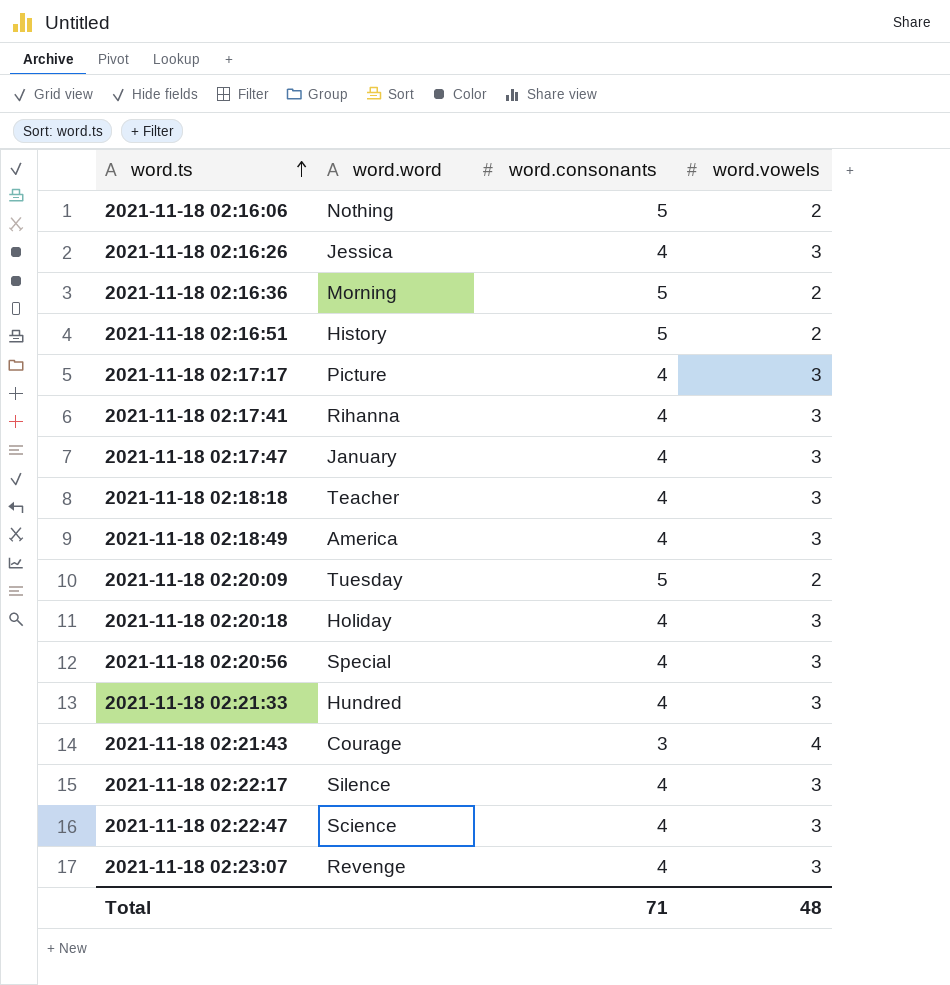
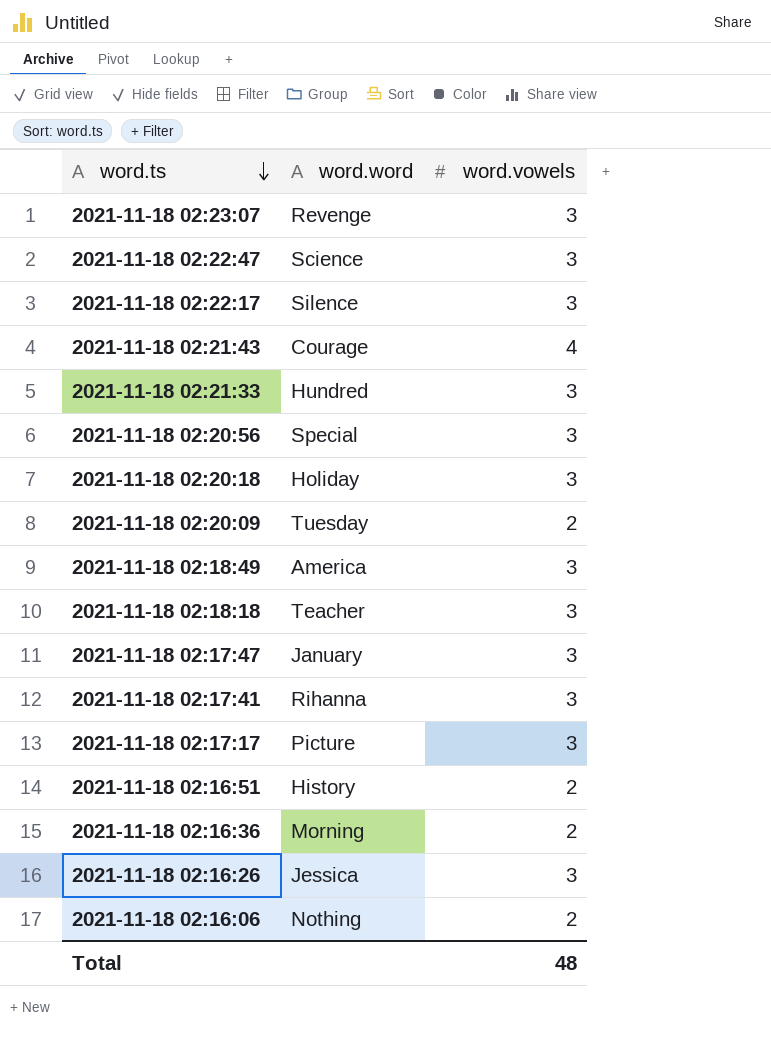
row order: word.ts ascending -> word.ts descending
column word.consonants | position: 3 -> none

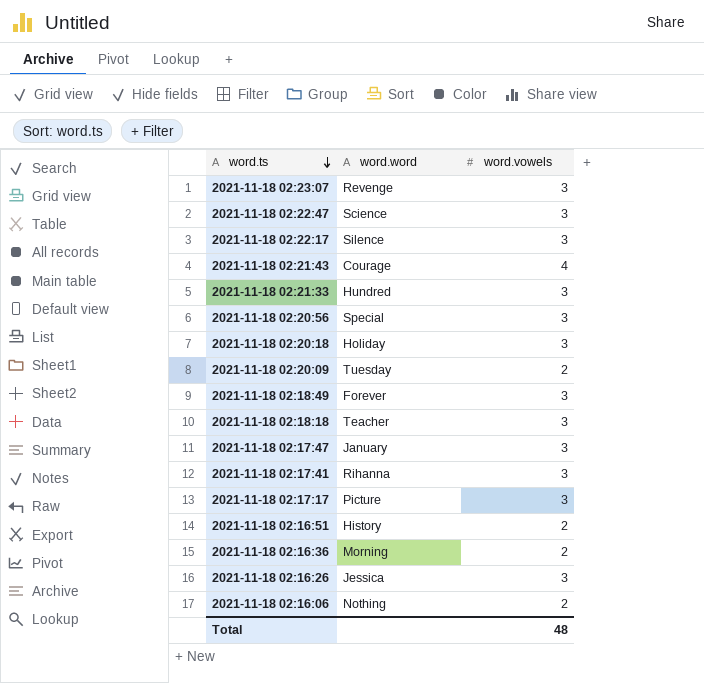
2021-11-18 02:18:49 | word.word: America -> Forever

